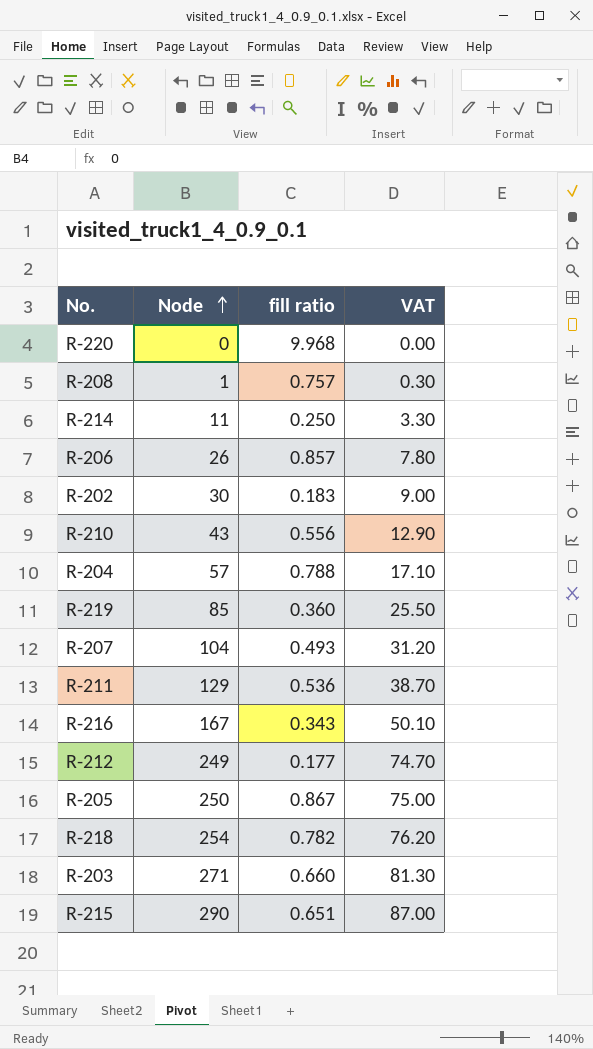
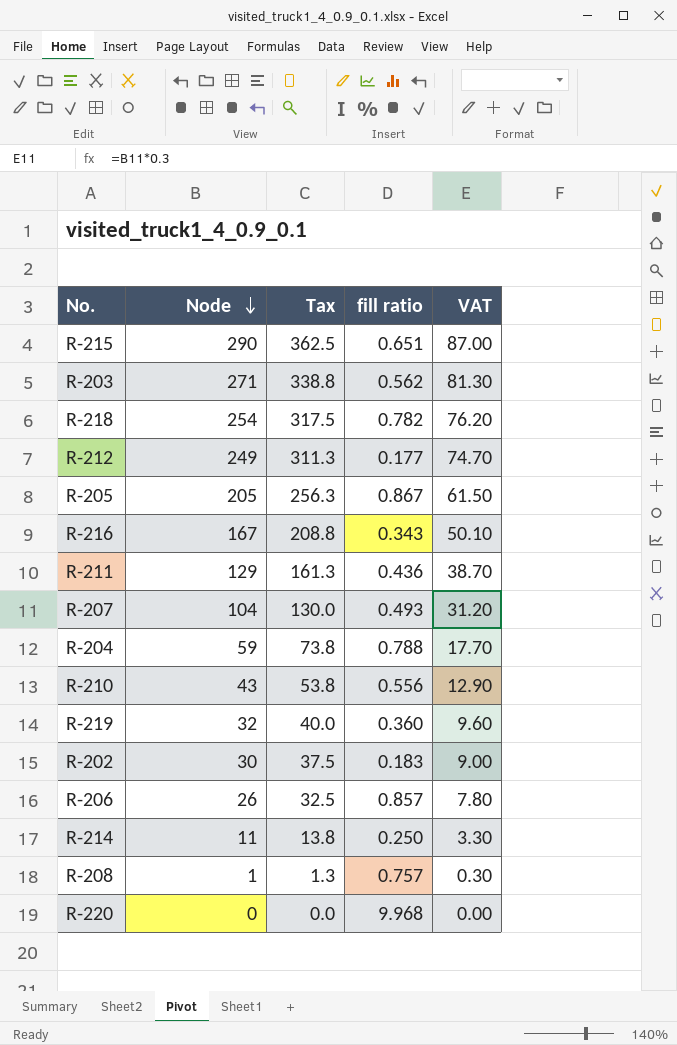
row order: Node ascending -> Node descending
column Tax | formula: none -> [Node] * 1.25
R-203 | fill ratio: 0.660 -> 0.562
R-205 | Node: 250 -> 205
R-205 | VAT: 75.00 -> 61.50
R-211 | fill ratio: 0.536 -> 0.436
R-204 | Node: 57 -> 59
R-204 | VAT: 17.10 -> 17.70
R-219 | Node: 85 -> 32
R-219 | VAT: 25.50 -> 9.60

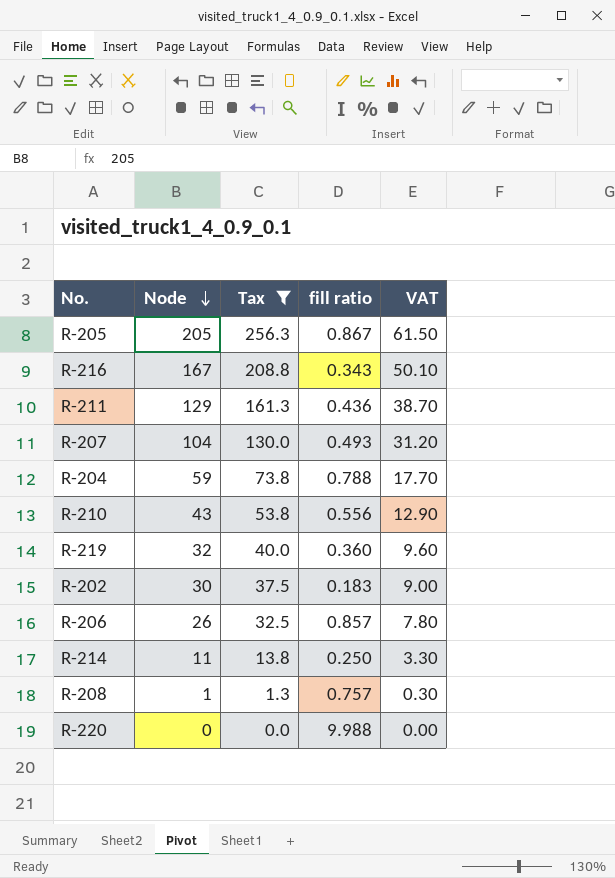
filter: none -> Tax <= 256.3
R-220 | fill ratio: 9.968 -> 9.988

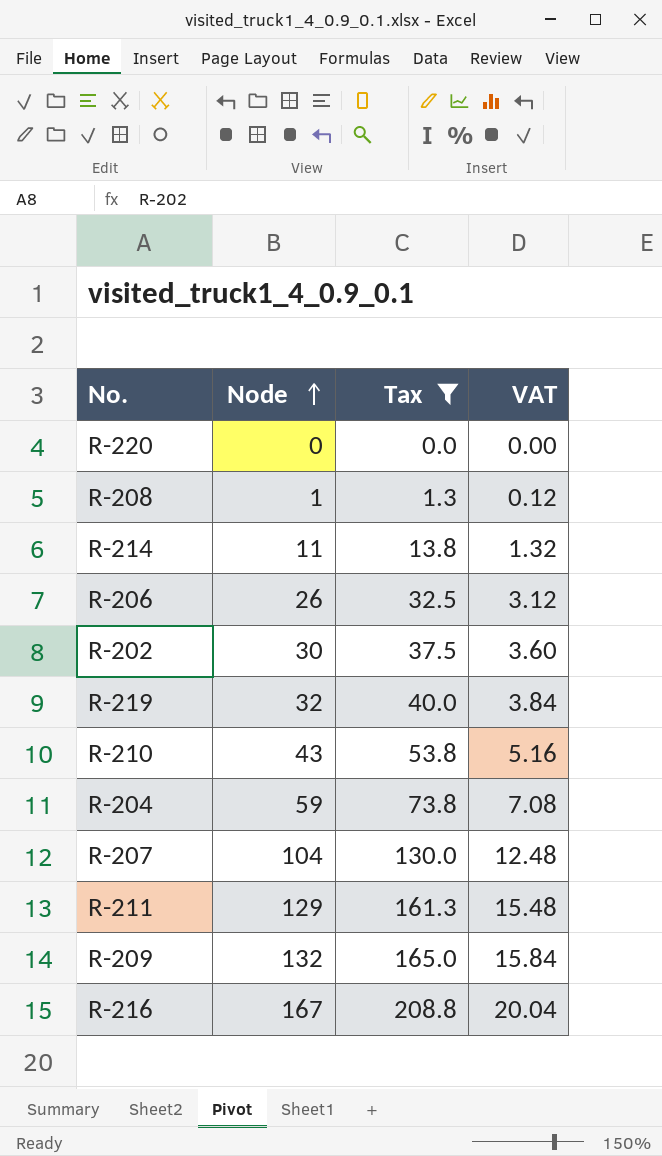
row order: Node descending -> Node ascending
column fill ratio | position: 4 -> none
column VAT | formula: [Node] * 0.3 -> [Node] * 0.12
row R-205: 205 | 256.3 | 0.867 | 61.50 -> none
row R-209: none -> 132 | 165.0 | 15.84

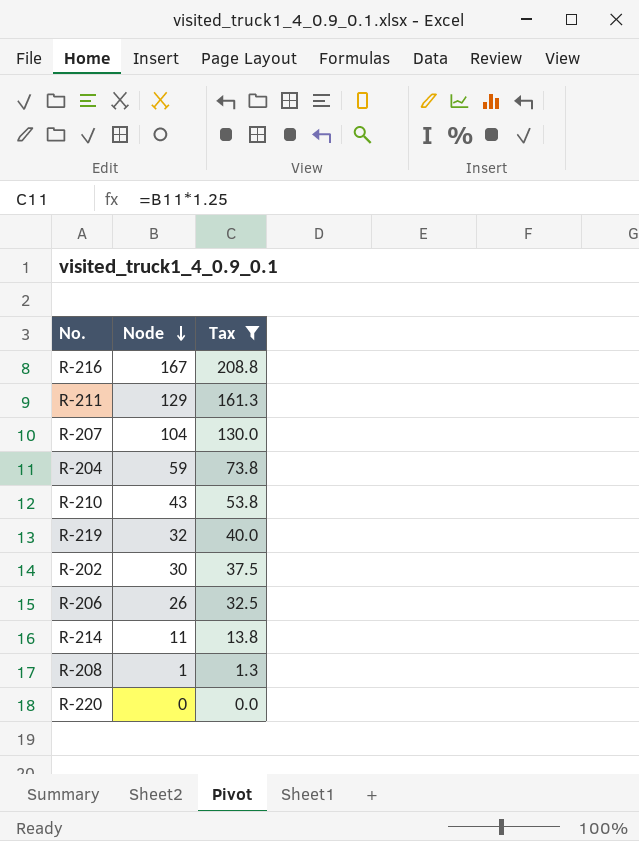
row order: Node ascending -> Node descending
column VAT | formula: [Node] * 0.12 -> none
row R-209: 132 | 165.0 | 15.84 -> none

